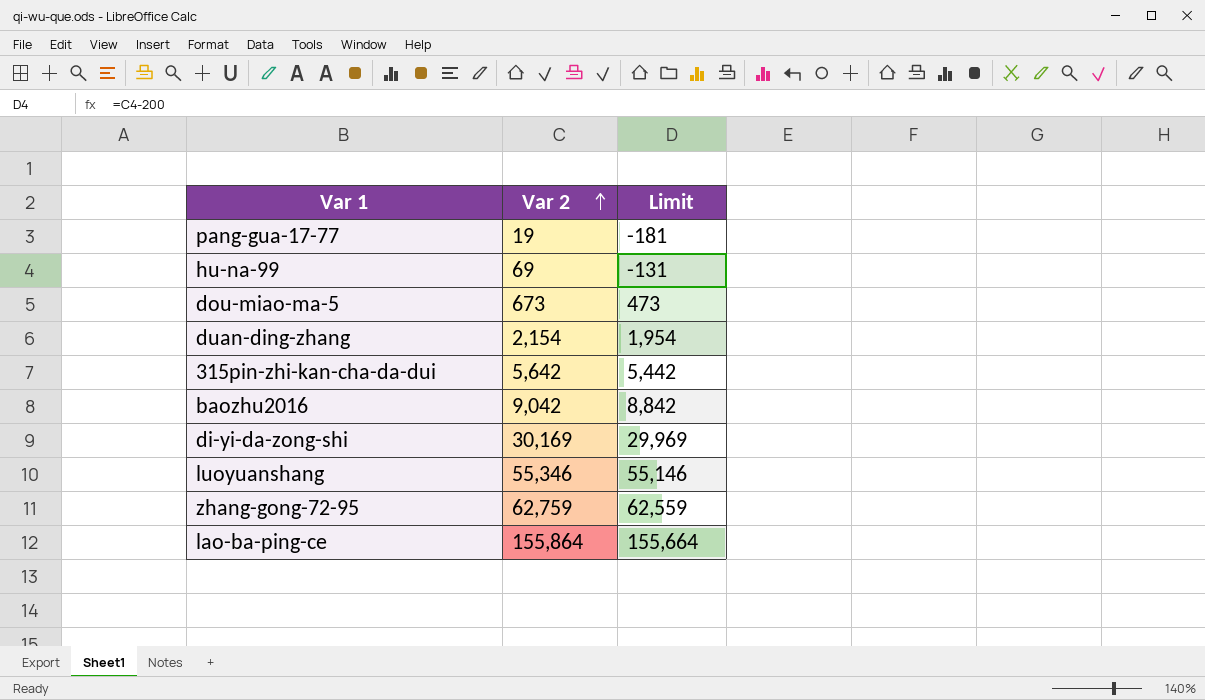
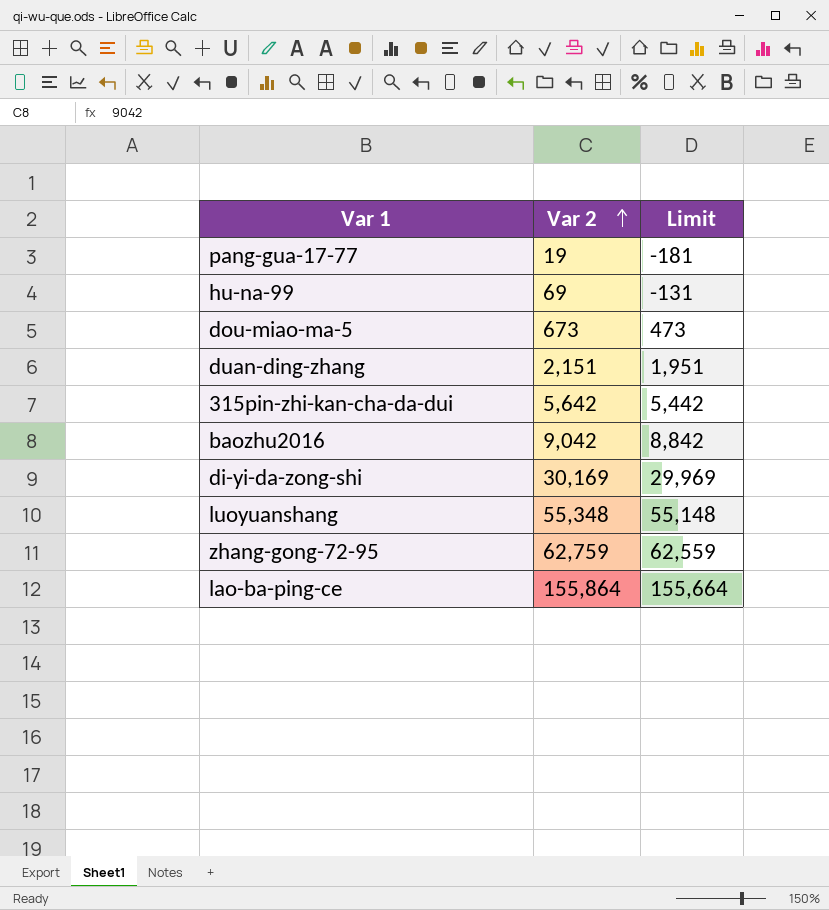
duan-ding-zhang | Var 2: 2,154 -> 2,151
duan-ding-zhang | Limit: 1,954 -> 1,951
luoyuanshang | Var 2: 55,346 -> 55,348
luoyuanshang | Limit: 55,146 -> 55,148

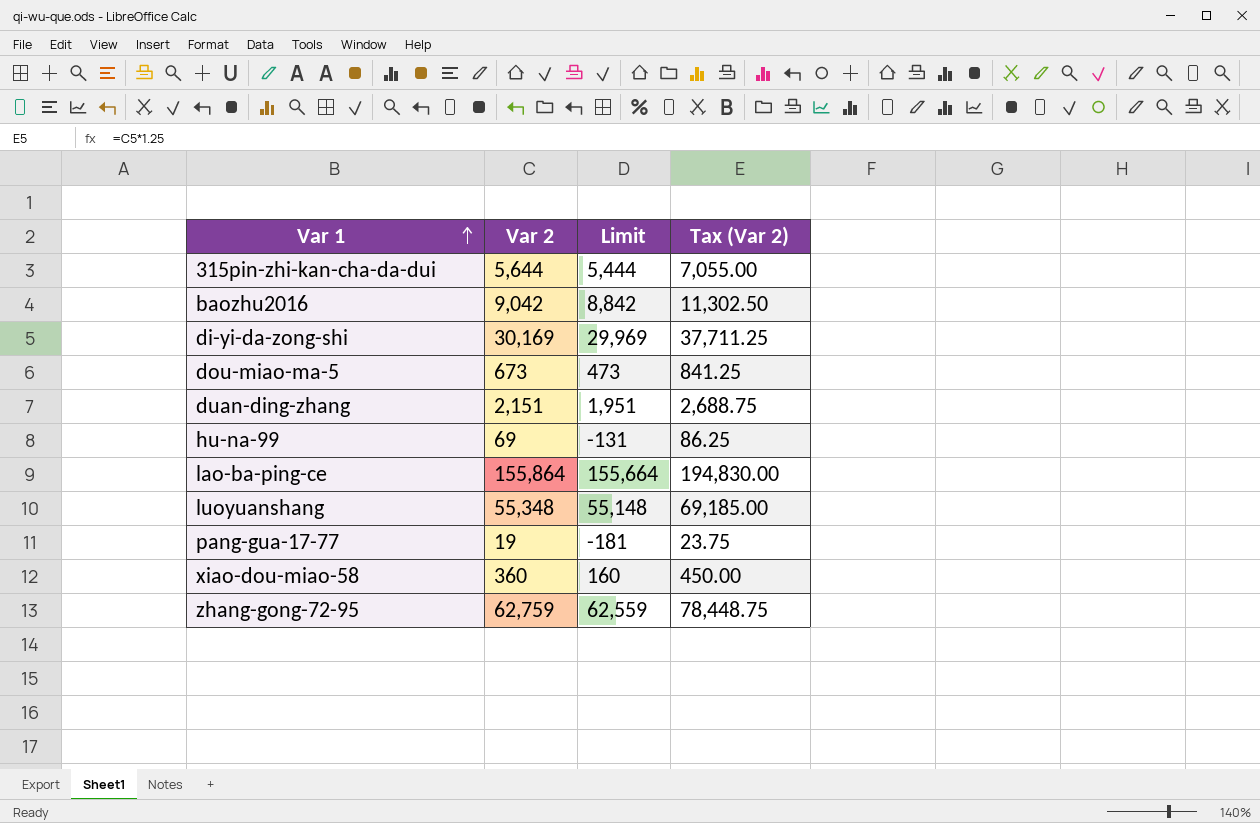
row order: Var 2 ascending -> Var 1 ascending
column Tax (Var 2) | formula: none -> [Var 2] * 1.25
315pin-zhi-kan-cha-da-dui | Var 2: 5,642 -> 5,644
315pin-zhi-kan-cha-da-dui | Limit: 5,442 -> 5,444
row xiao-dou-miao-58: none -> 360 | 160 | 450.00

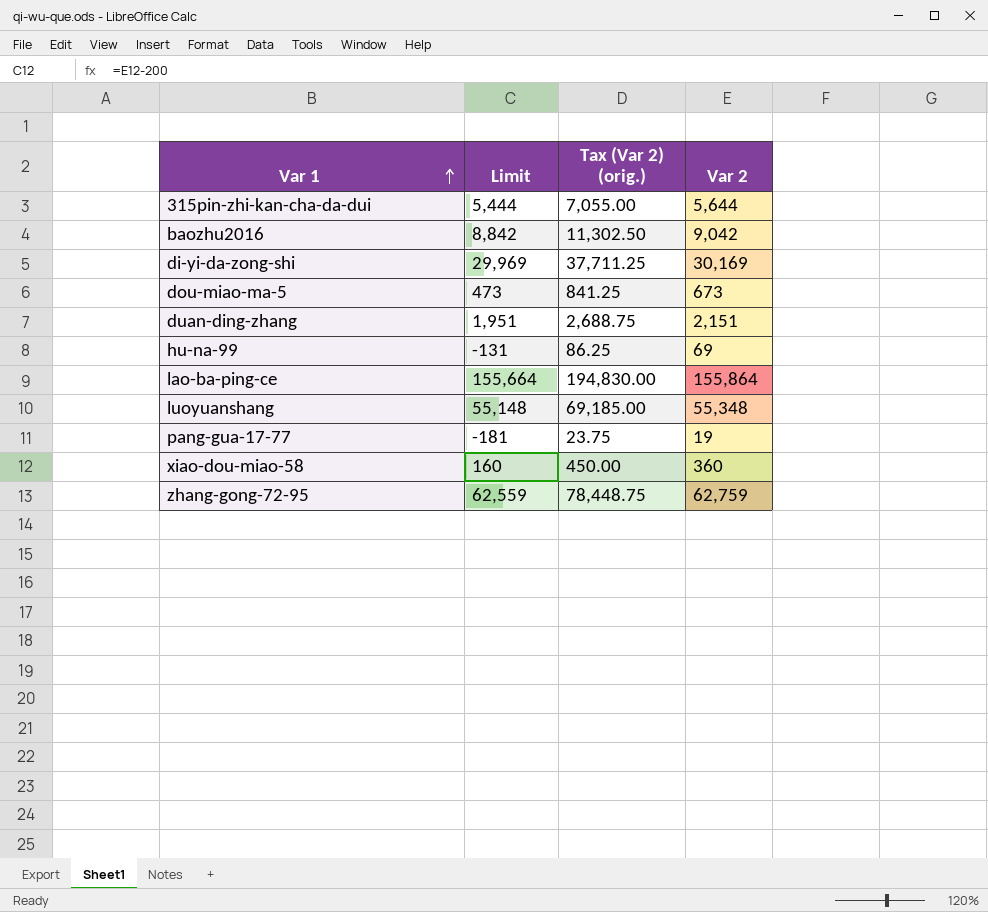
column name: Tax (Var 2) -> Tax (Var 2) (orig.)
column Var 2 | position: 2 -> 4

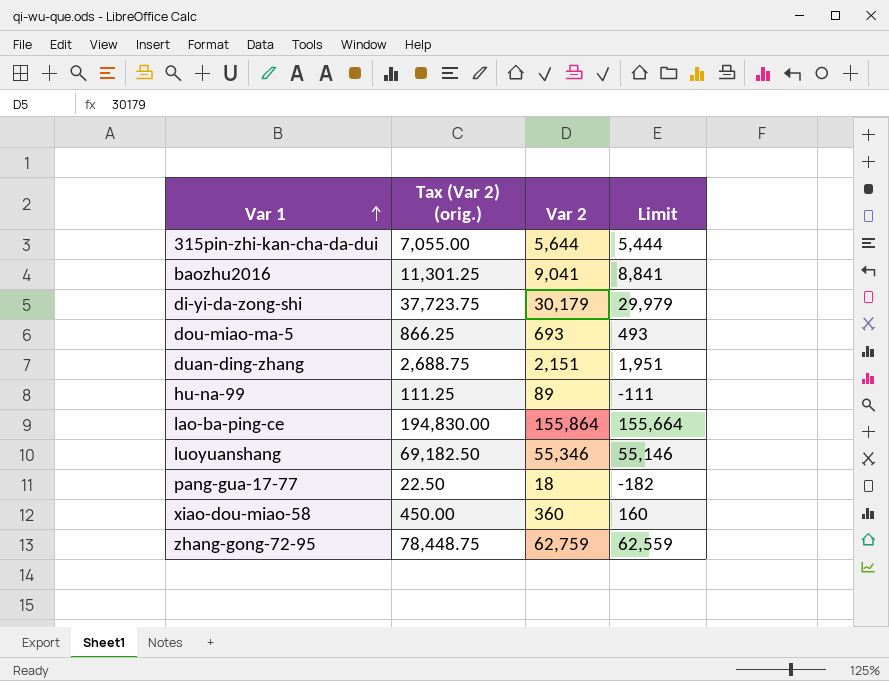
column Limit | position: 2 -> 4
baozhu2016 | Tax (Var 2) (orig.): 11,302.50 -> 11,301.25
baozhu2016 | Var 2: 9,042 -> 9,041
baozhu2016 | Limit: 8,842 -> 8,841
di-yi-da-zong-shi | Tax (Var 2) (orig.): 37,711.25 -> 37,723.75
di-yi-da-zong-shi | Var 2: 30,169 -> 30,179
di-yi-da-zong-shi | Limit: 29,969 -> 29,979
dou-miao-ma-5 | Tax (Var 2) (orig.): 841.25 -> 866.25
dou-miao-ma-5 | Var 2: 673 -> 693
dou-miao-ma-5 | Limit: 473 -> 493
hu-na-99 | Tax (Var 2) (orig.): 86.25 -> 111.25
hu-na-99 | Var 2: 69 -> 89
hu-na-99 | Limit: -131 -> -111
luoyuanshang | Tax (Var 2) (orig.): 69,185.00 -> 69,182.50
luoyuanshang | Var 2: 55,348 -> 55,346
luoyuanshang | Limit: 55,148 -> 55,146
pang-gua-17-77 | Tax (Var 2) (orig.): 23.75 -> 22.50
pang-gua-17-77 | Var 2: 19 -> 18
pang-gua-17-77 | Limit: -181 -> -182

